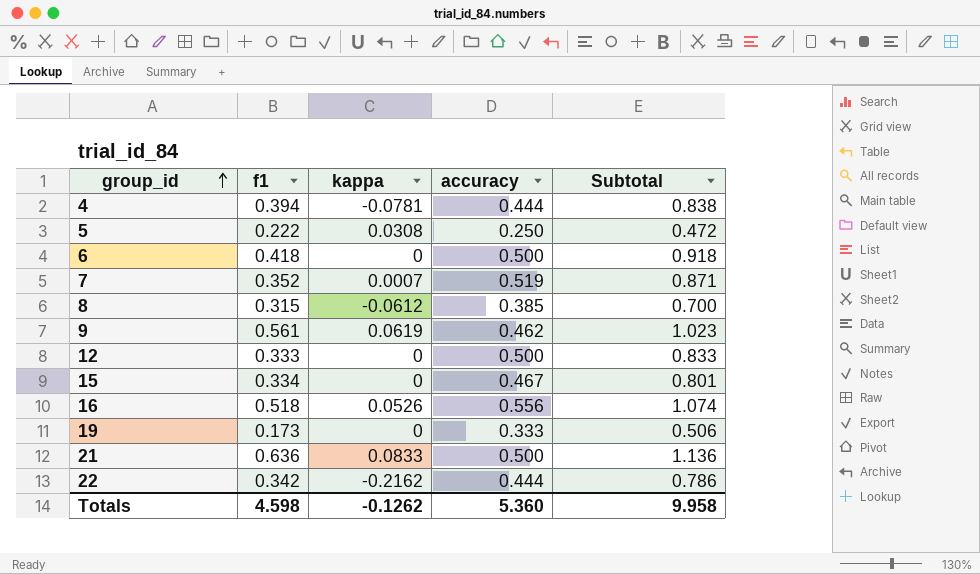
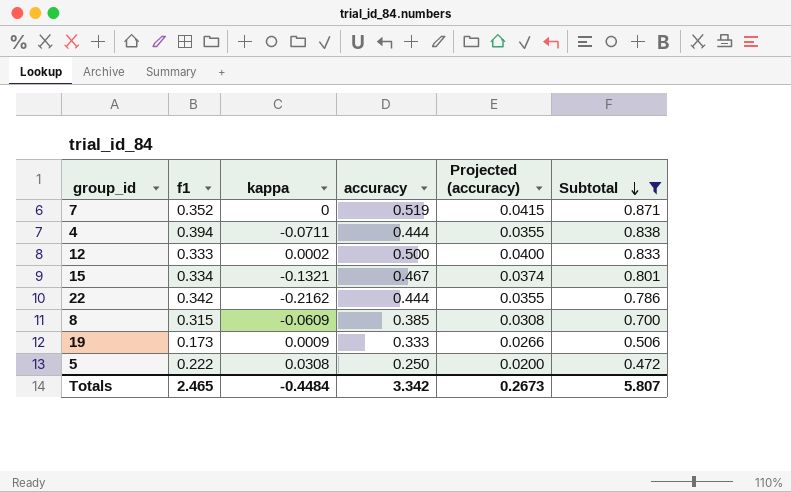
filter: none -> Subtotal <= 0.871
row order: group_id ascending -> Subtotal descending
column Projected (accuracy) | formula: none -> [accuracy] * 0.08
7 | kappa: 0.0007 -> 0
4 | kappa: -0.0781 -> -0.0711
12 | kappa: 0 -> 0.0002
15 | kappa: 0 -> -0.1321
8 | kappa: -0.0612 -> -0.0609
19 | kappa: 0 -> 0.0009
Totals | f1: 4.598 -> 2.465
Totals | kappa: -0.1262 -> -0.4484
Totals | accuracy: 5.360 -> 3.342
Totals | Subtotal: 9.958 -> 5.807

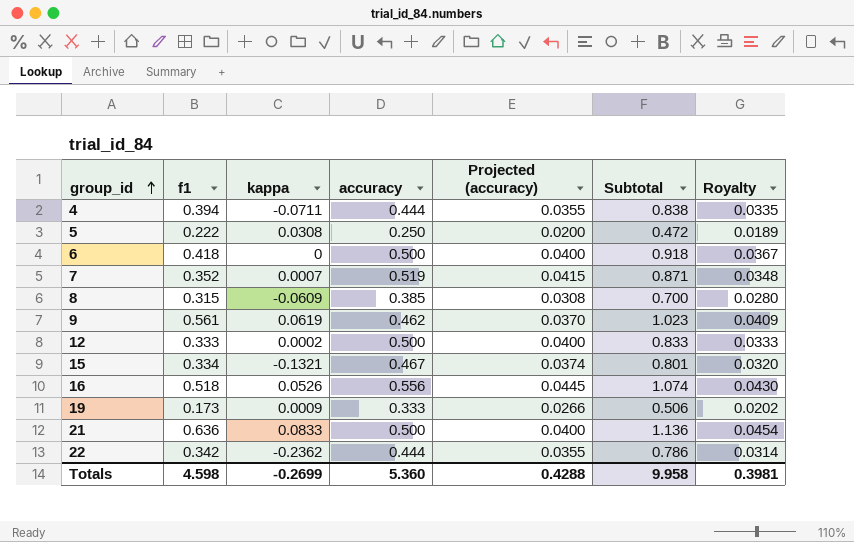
filter: Subtotal <= 0.871 -> none
row order: Subtotal descending -> group_id ascending
column Royalty | formula: none -> [Subtotal] * 0.04
7 | kappa: 0 -> 0.0007
22 | kappa: -0.2162 -> -0.2362
Totals | f1: 2.465 -> 4.598
Totals | kappa: -0.4484 -> -0.2699
Totals | accuracy: 3.342 -> 5.360
Totals | Projected (accuracy): 0.2673 -> 0.4288
Totals | Subtotal: 5.807 -> 9.958

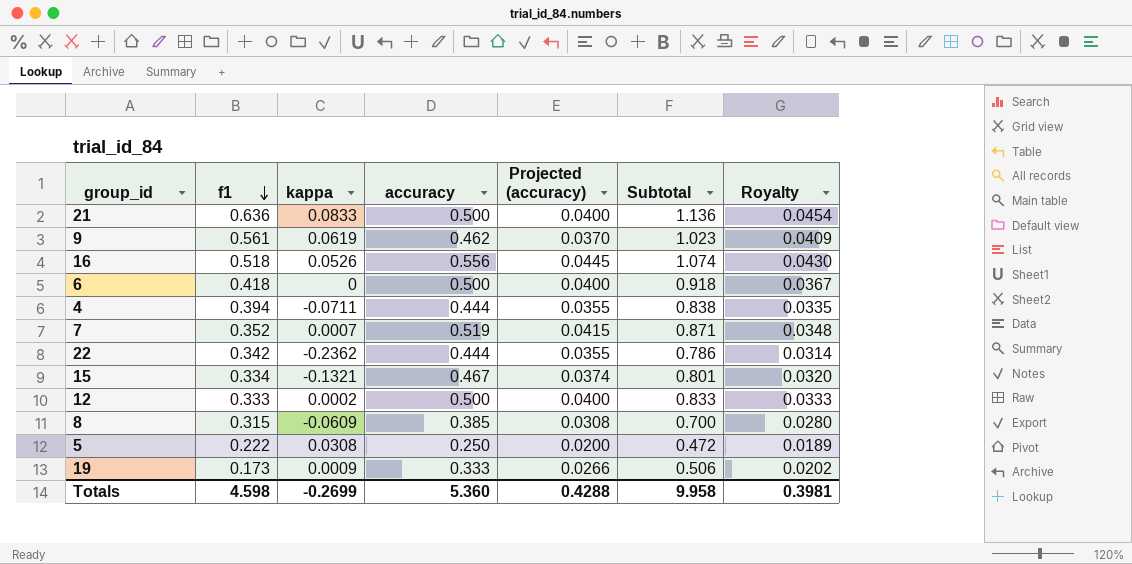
row order: group_id ascending -> f1 descending

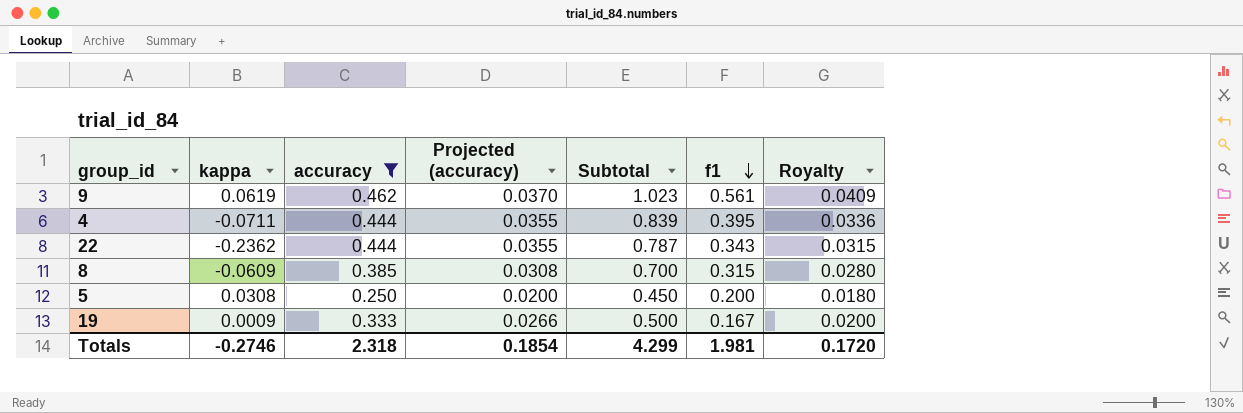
filter: none -> accuracy <= 0.462
column f1 | position: 2 -> 6
4 | Subtotal: 0.838 -> 0.839
4 | f1: 0.394 -> 0.395
4 | Royalty: 0.0335 -> 0.0336
22 | Subtotal: 0.786 -> 0.787
22 | f1: 0.342 -> 0.343
22 | Royalty: 0.0314 -> 0.0315
5 | Subtotal: 0.472 -> 0.450
5 | f1: 0.222 -> 0.200
5 | Royalty: 0.0189 -> 0.0180
19 | Subtotal: 0.506 -> 0.500
19 | f1: 0.173 -> 0.167
19 | Royalty: 0.0202 -> 0.0200
Totals | kappa: -0.2699 -> -0.2746
Totals | accuracy: 5.360 -> 2.318
Totals | Projected (accuracy): 0.4288 -> 0.1854
Totals | Subtotal: 9.958 -> 4.299
Totals | f1: 4.598 -> 1.981
Totals | Royalty: 0.3981 -> 0.1720

